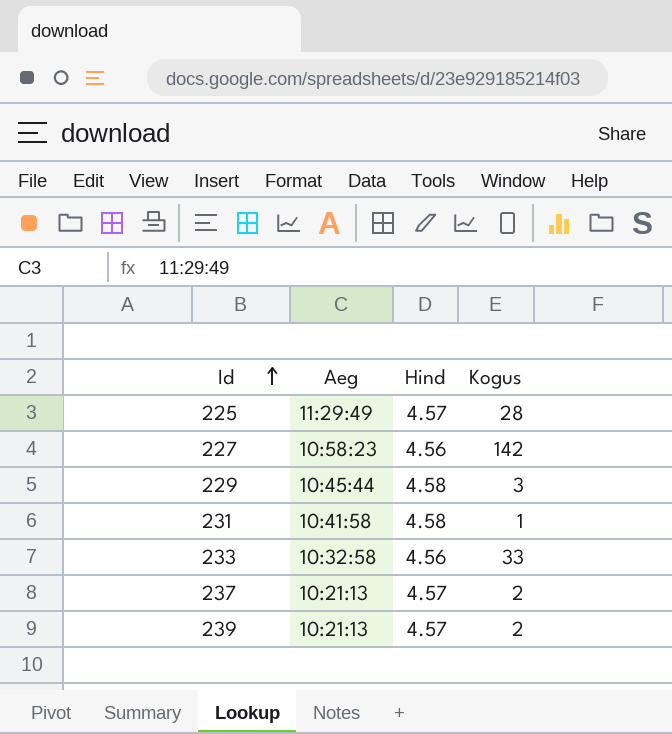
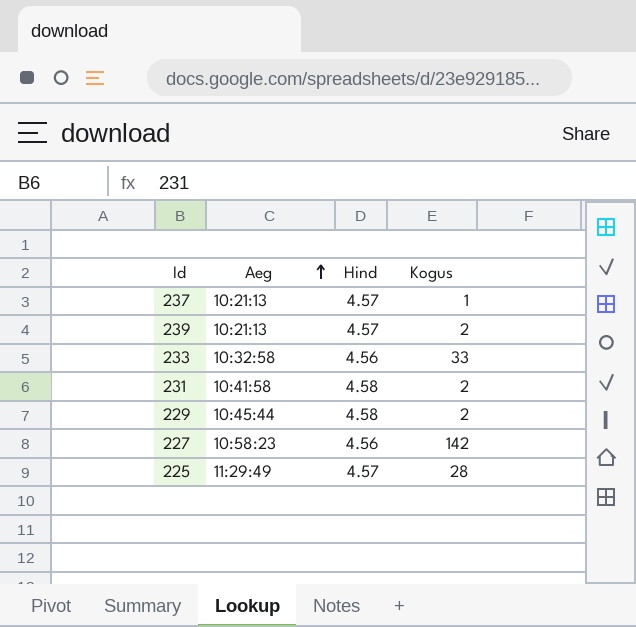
row order: Id ascending -> Aeg ascending
237 | Kogus: 2 -> 1
231 | Kogus: 1 -> 2
229 | Kogus: 3 -> 2

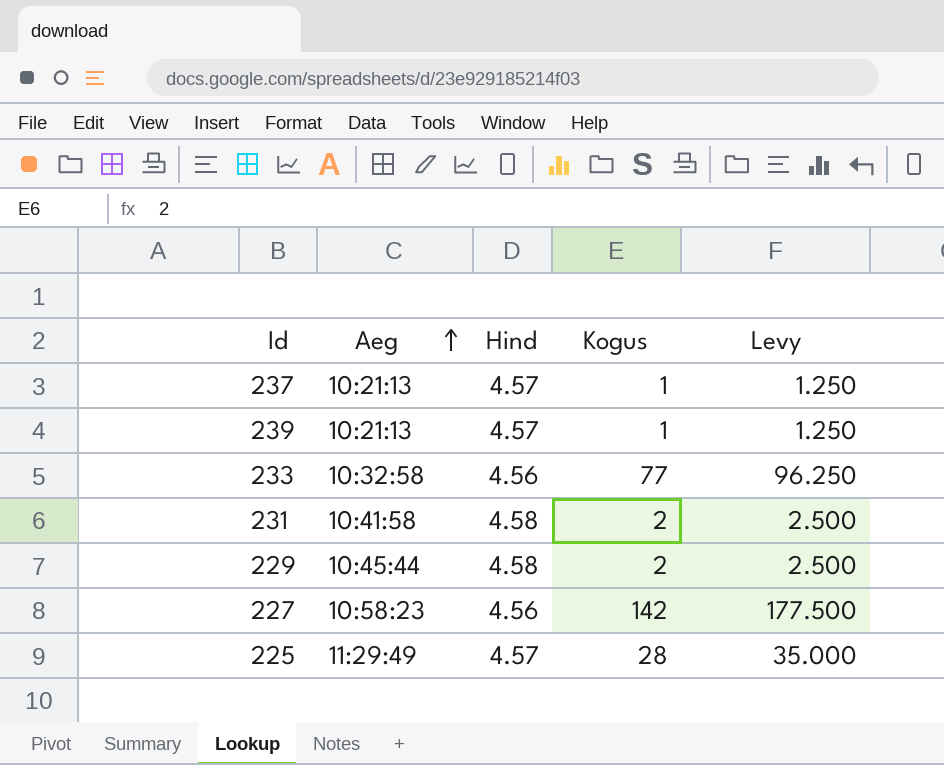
column Levy | formula: none -> [Kogus] * 1.25
239 | Kogus: 2 -> 1
233 | Kogus: 33 -> 77

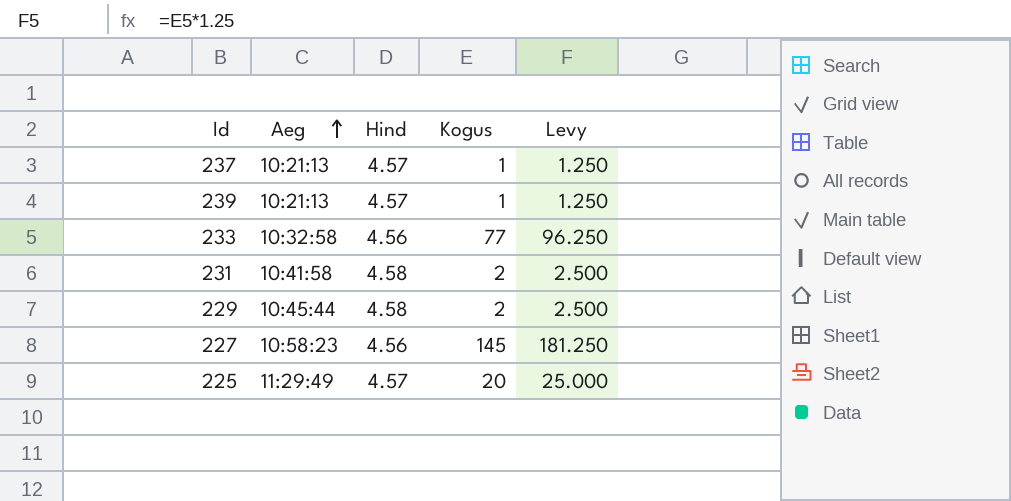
227 | Kogus: 142 -> 145
227 | Levy: 177.500 -> 181.250
225 | Kogus: 28 -> 20
225 | Levy: 35.000 -> 25.000

